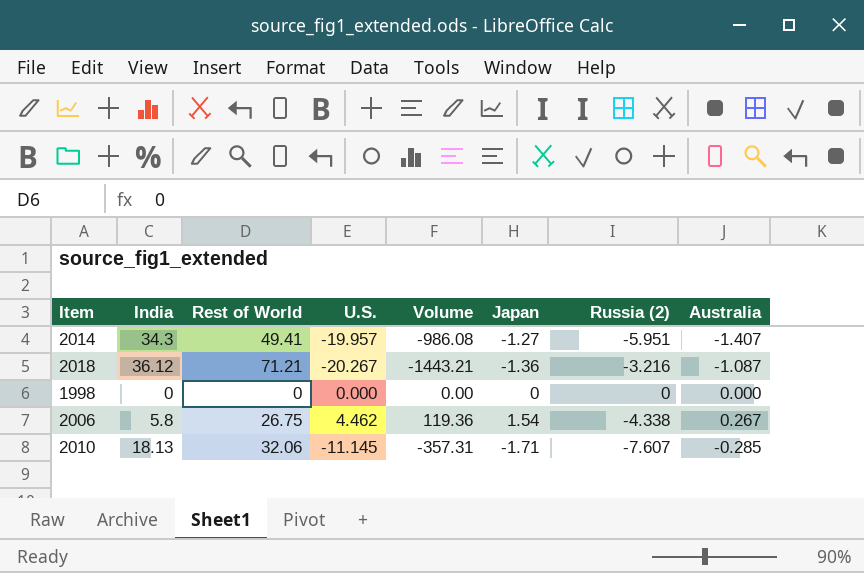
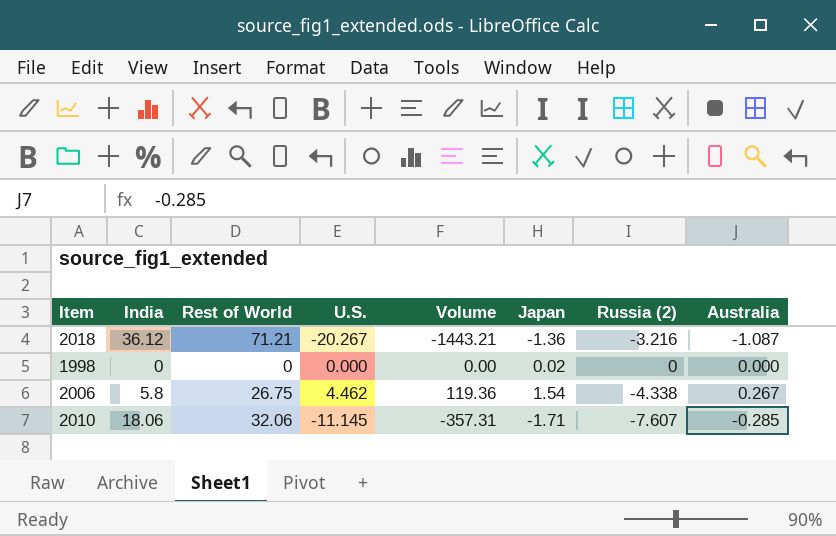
row 2014: 34.3 | 49.41 | -19.957 | -986.08 | -1.27 | -5.951 | -1.407 -> none
1998 | Japan: 0 -> 0.02
2010 | India: 18.13 -> 18.06

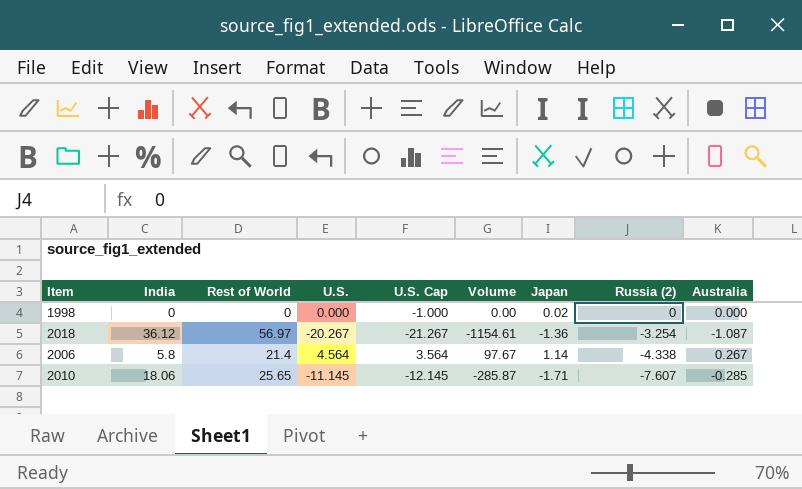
row order: none -> Russia (2) descending
column U.S. Cap | formula: none -> [U.S.] - 1
2018 | Rest of World: 71.21 -> 56.97
2018 | Volume: -1443.21 -> -1154.61
2018 | Russia (2): -3.216 -> -3.254
2006 | Rest of World: 26.75 -> 21.4
2006 | U.S.: 4.462 -> 4.564
2006 | Volume: 119.36 -> 97.67
2006 | Japan: 1.54 -> 1.14
2010 | Rest of World: 32.06 -> 25.65
2010 | Volume: -357.31 -> -285.87

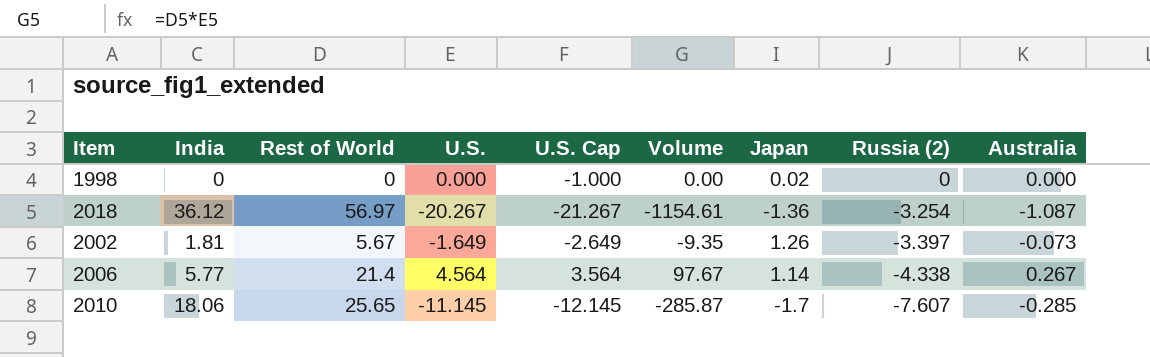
row 2002: none -> 1.81 | 5.67 | -1.649 | -2.649 | -9.35 | 1.26 | -3.397 | -0.073
2006 | India: 5.8 -> 5.77
2010 | Japan: -1.71 -> -1.7

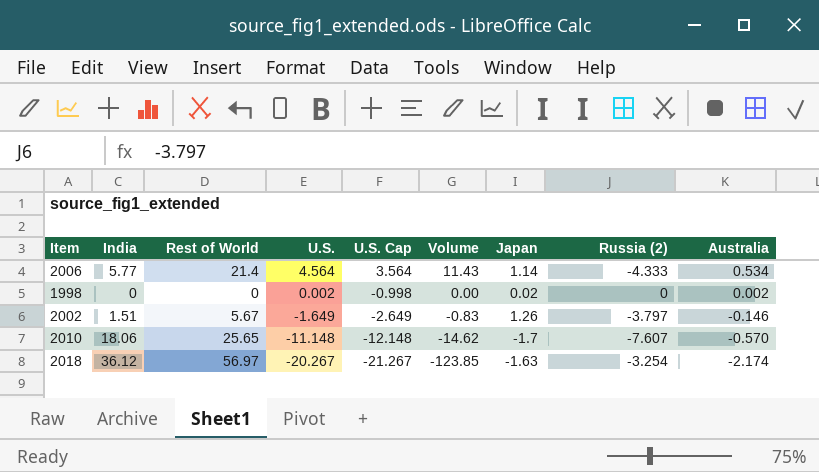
row order: Russia (2) descending -> U.S. descending
column Volume | formula: [Rest of World] * [U.S.] -> [Rest of World] * [Australia]
2006 | Russia (2): -4.338 -> -4.333
2006 | Australia: 0.267 -> 0.534
1998 | U.S.: 0.000 -> 0.002
1998 | U.S. Cap: -1.000 -> -0.998
1998 | Australia: 0.000 -> 0.002
2002 | India: 1.81 -> 1.51
2002 | Russia (2): -3.397 -> -3.797
2002 | Australia: -0.073 -> -0.146
2010 | U.S.: -11.145 -> -11.148
2010 | U.S. Cap: -12.145 -> -12.148
2010 | Australia: -0.285 -> -0.570
2018 | Japan: -1.36 -> -1.63
2018 | Australia: -1.087 -> -2.174

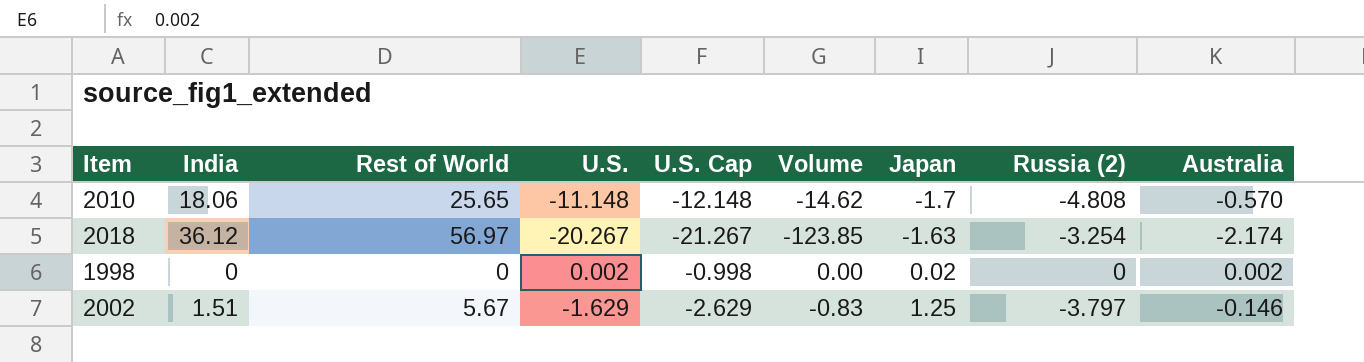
row order: U.S. descending -> Japan ascending
row 2006: 5.77 | 21.4 | 4.564 | 3.564 | 11.43 | 1.14 | -4.333 | 0.534 -> none
2010 | Russia (2): -7.607 -> -4.808
2002 | U.S.: -1.649 -> -1.629
2002 | U.S. Cap: -2.649 -> -2.629
2002 | Japan: 1.26 -> 1.25

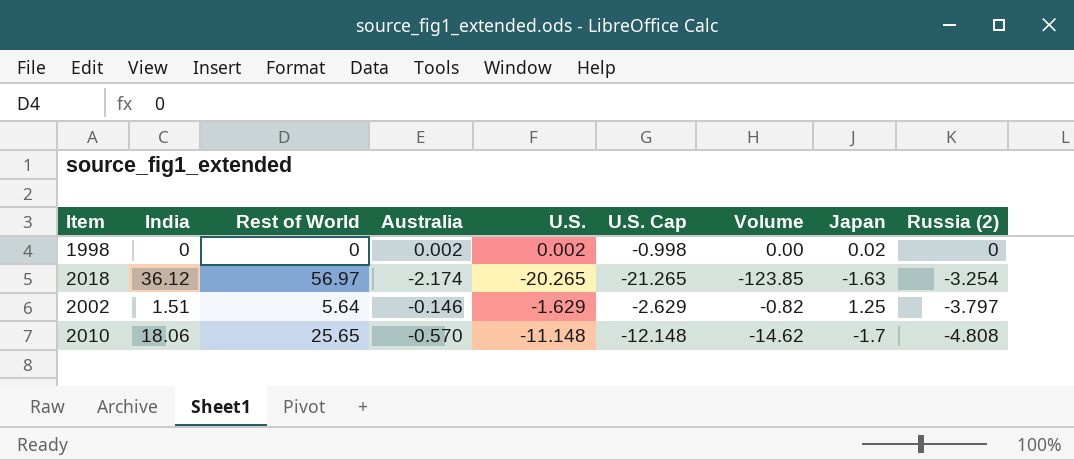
row order: Japan ascending -> Russia (2) descending
column Australia | position: 9 -> 4
2018 | U.S.: -20.267 -> -20.265
2018 | U.S. Cap: -21.267 -> -21.265
2002 | Rest of World: 5.67 -> 5.64
2002 | Volume: -0.83 -> -0.82

